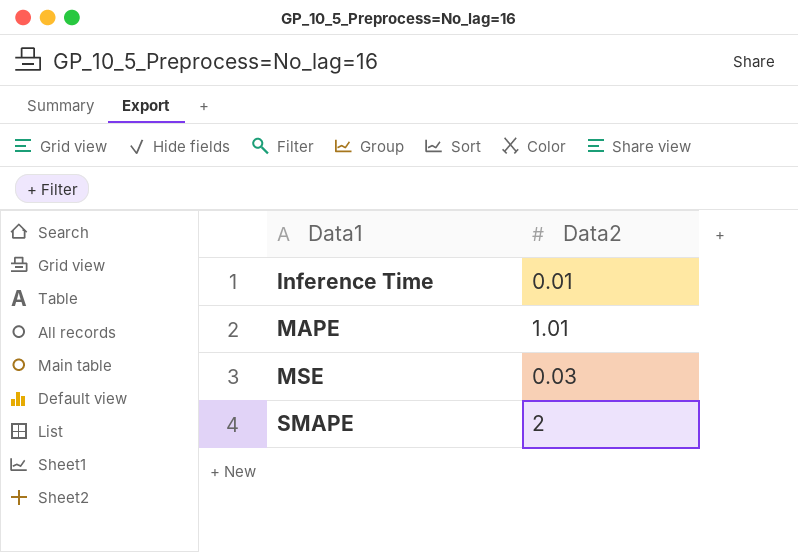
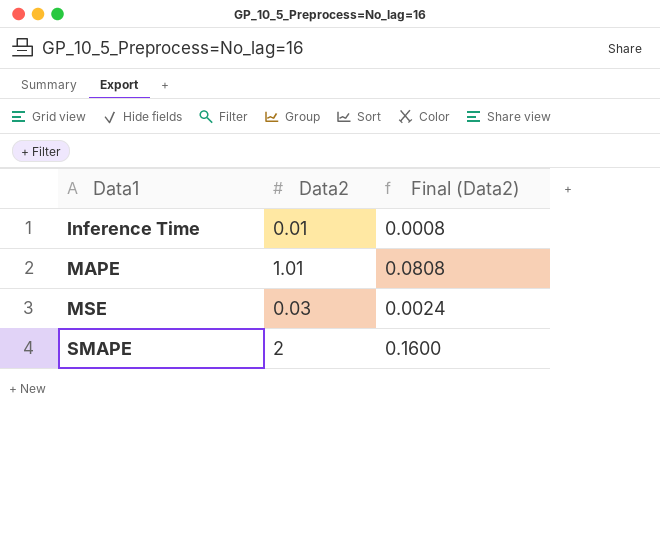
column Final (Data2) | formula: none -> [Data2] * 0.08

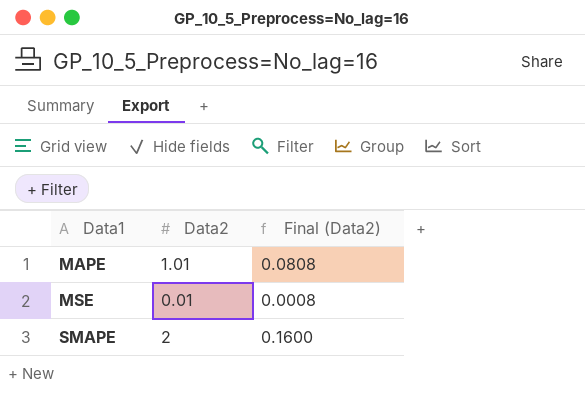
row Inference Time: 0.01 | 0.0008 -> none
MSE | Data2: 0.03 -> 0.01
MSE | Final (Data2): 0.0024 -> 0.0008

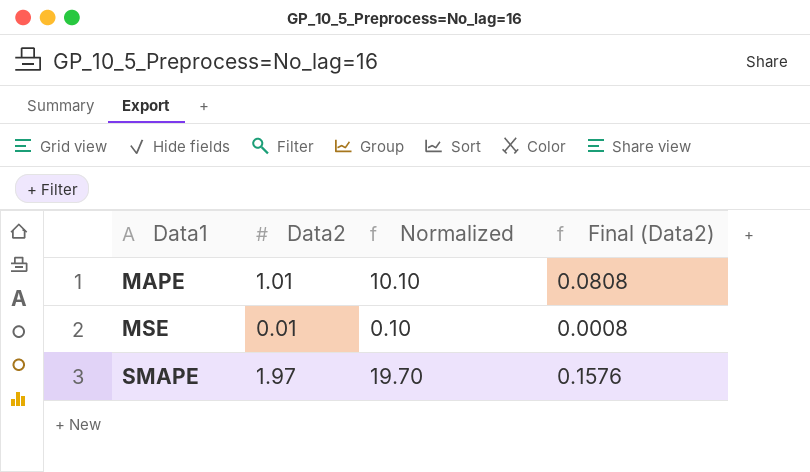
column Normalized | formula: none -> [Data2] * 10
SMAPE | Data2: 2 -> 1.97
SMAPE | Final (Data2): 0.1600 -> 0.1576

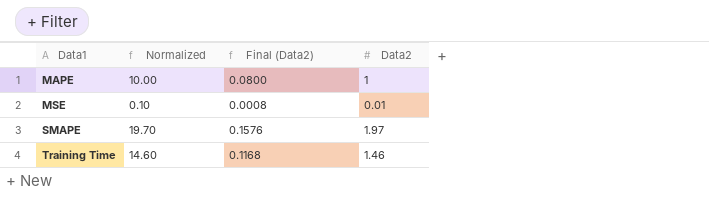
column Data2 | position: 2 -> 4
MAPE | Normalized: 10.10 -> 10.00
MAPE | Final (Data2): 0.0808 -> 0.0800
MAPE | Data2: 1.01 -> 1
row Training Time: none -> 14.60 | 0.1168 | 1.46

